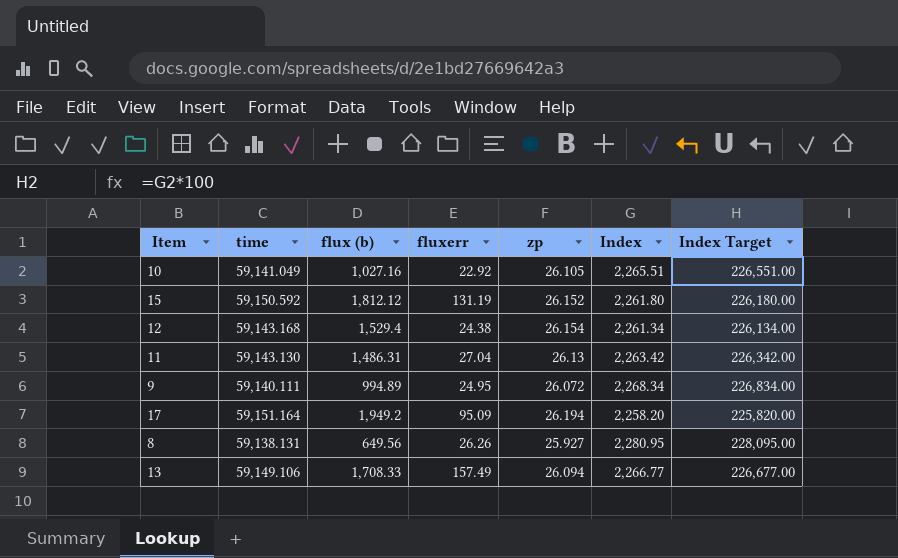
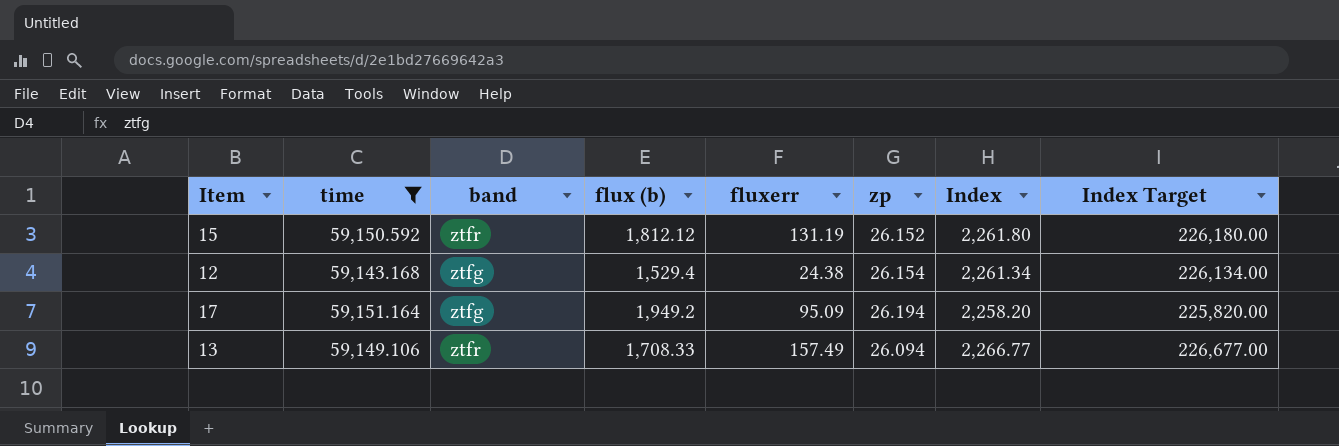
filter: none -> time >= 59,143.168
column band | position: none -> 3

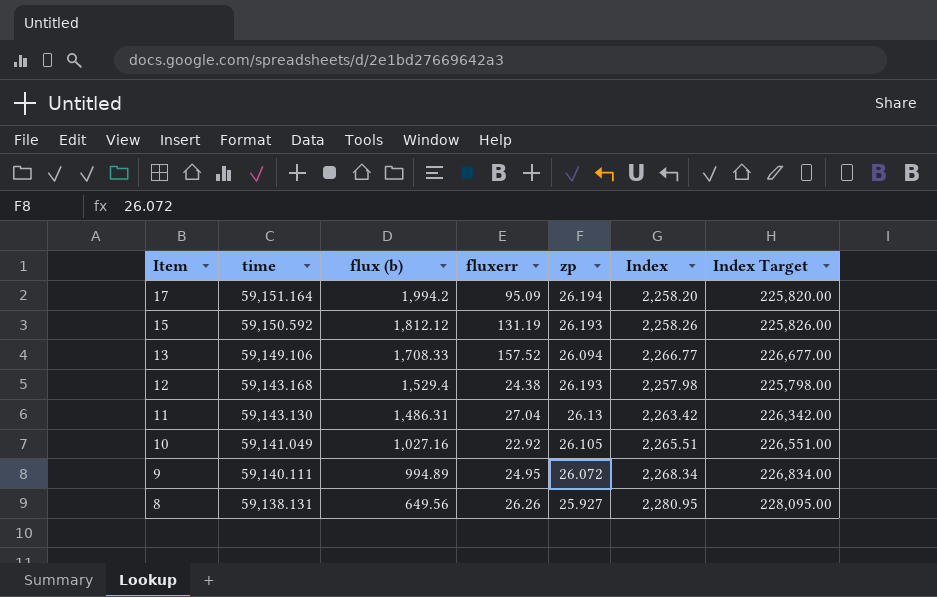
filter: time >= 59,143.168 -> none
row order: none -> Item descending
column band | position: 3 -> none
17 | flux (b): 1,949.2 -> 1,994.2
15 | zp: 26.152 -> 26.193
15 | Index: 2,261.80 -> 2,258.26
15 | Index Target: 226,180.00 -> 225,826.00
13 | fluxerr: 157.49 -> 157.52
12 | zp: 26.154 -> 26.193
12 | Index: 2,261.34 -> 2,257.98
12 | Index Target: 226,134.00 -> 225,798.00

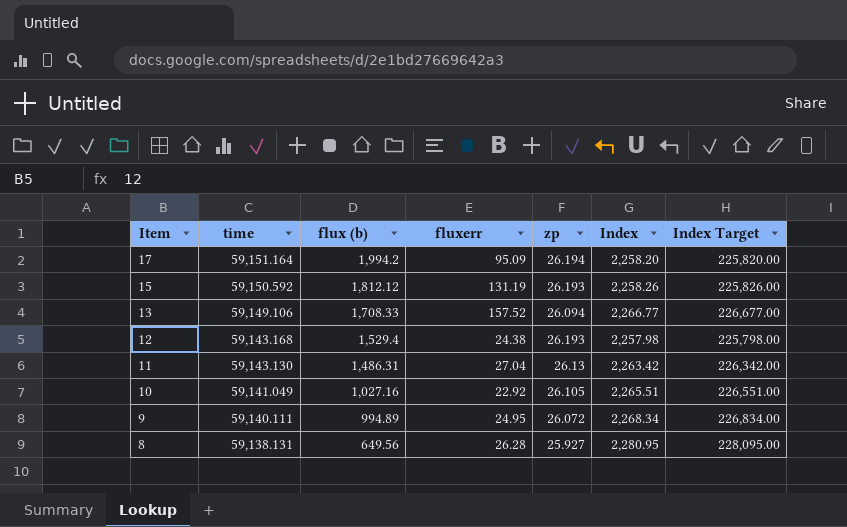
8 | fluxerr: 26.26 -> 26.28

